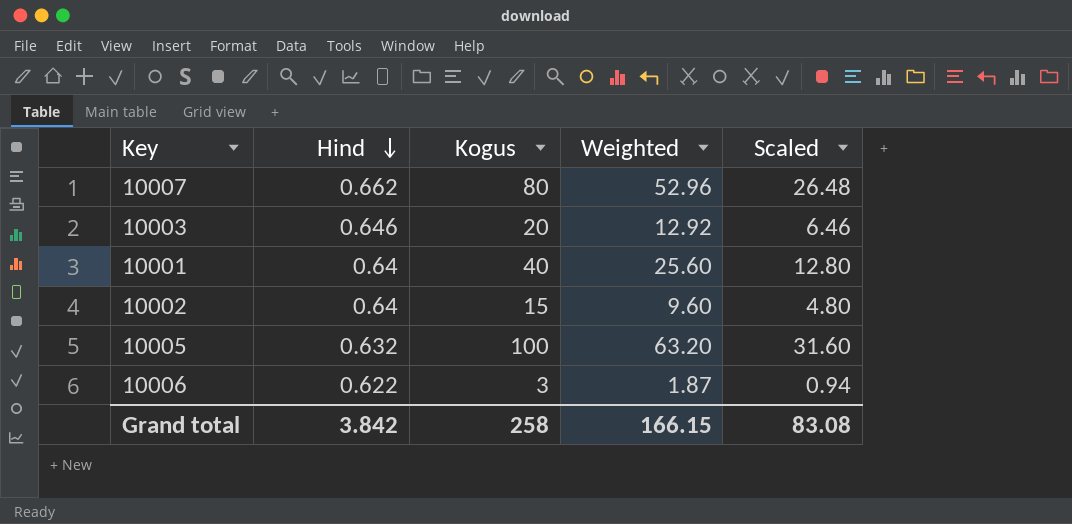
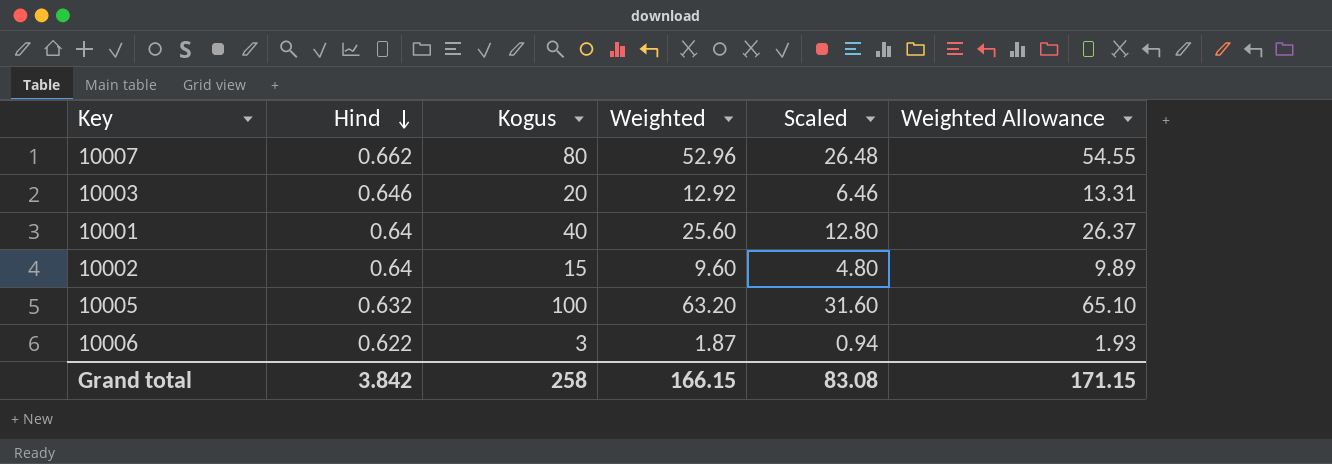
column Weighted Allowance | formula: none -> [Weighted] * 1.03

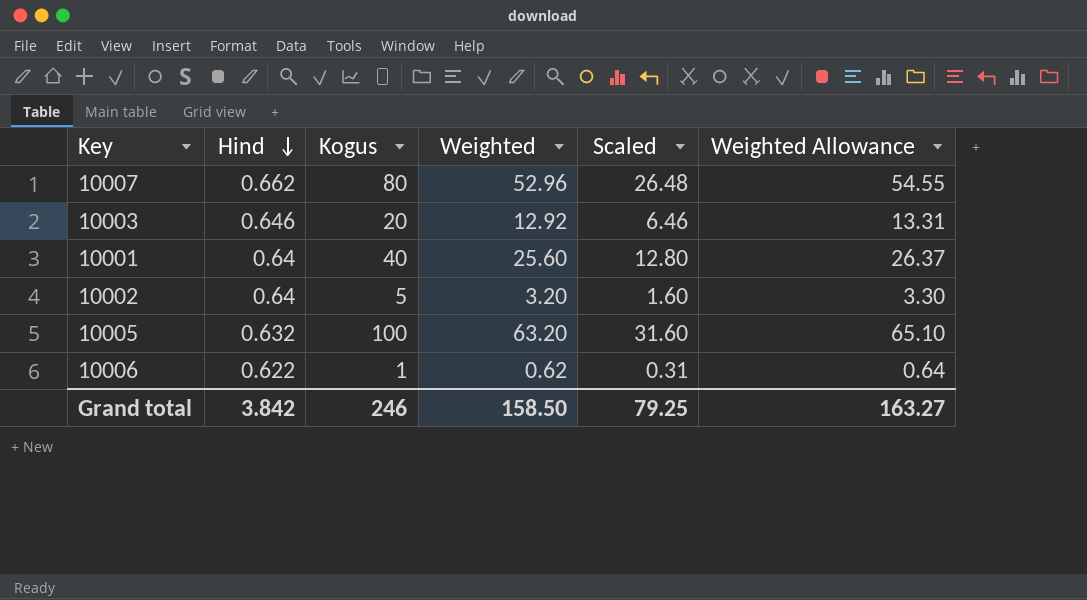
10002 | Kogus: 15 -> 5
10002 | Weighted: 9.60 -> 3.20
10002 | Scaled: 4.80 -> 1.60
10002 | Weighted Allowance: 9.89 -> 3.30
10006 | Kogus: 3 -> 1
10006 | Weighted: 1.87 -> 0.62
10006 | Scaled: 0.94 -> 0.31
10006 | Weighted Allowance: 1.93 -> 0.64
Grand total | Kogus: 258 -> 246
Grand total | Weighted: 166.15 -> 158.50
Grand total | Scaled: 83.08 -> 79.25
Grand total | Weighted Allowance: 171.15 -> 163.27

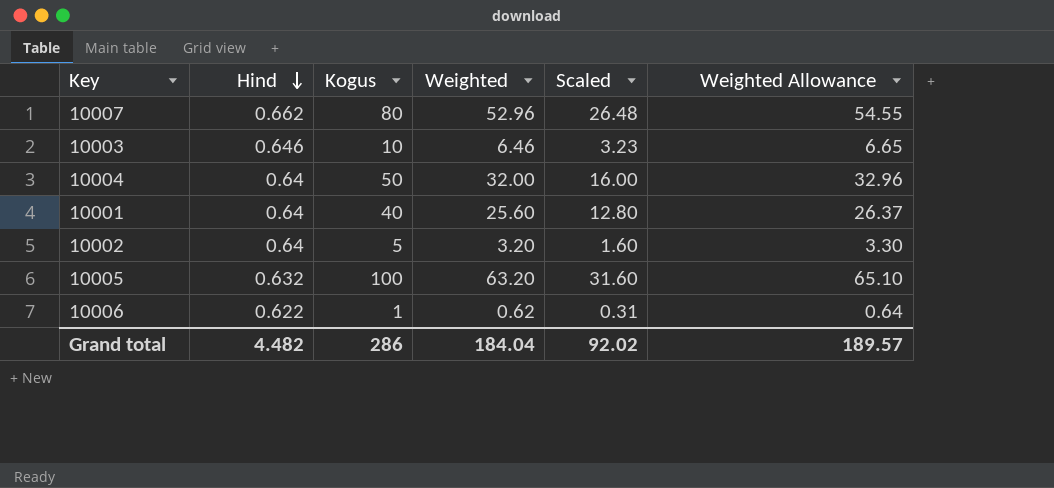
10003 | Kogus: 20 -> 10
10003 | Weighted: 12.92 -> 6.46
10003 | Scaled: 6.46 -> 3.23
10003 | Weighted Allowance: 13.31 -> 6.65
row 10004: none -> 0.64 | 50 | 32.00 | 16.00 | 32.96
Grand total | Hind: 3.842 -> 4.482
Grand total | Kogus: 246 -> 286
Grand total | Weighted: 158.50 -> 184.04
Grand total | Scaled: 79.25 -> 92.02
Grand total | Weighted Allowance: 163.27 -> 189.57

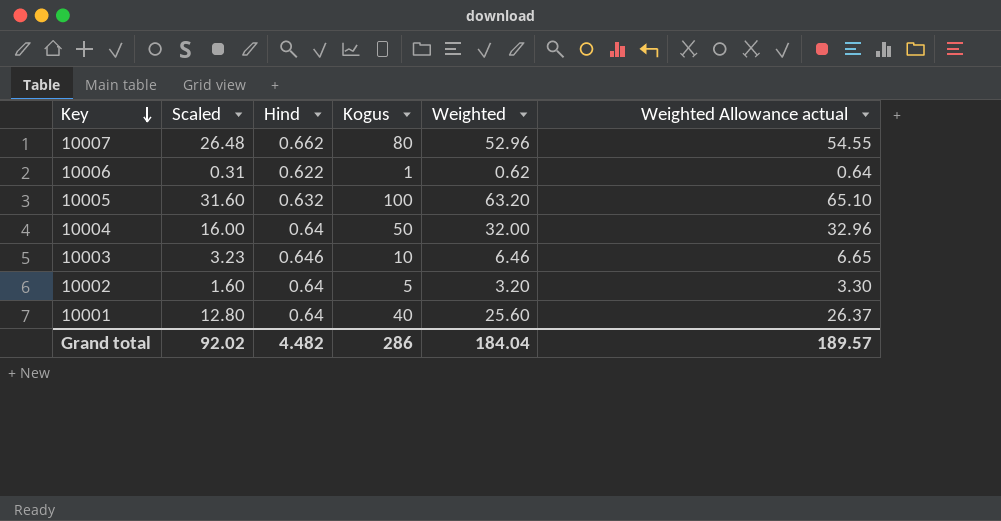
row order: Hind descending -> Key descending
column Scaled | position: 5 -> 2
column name: Weighted Allowance -> Weighted Allowance actual

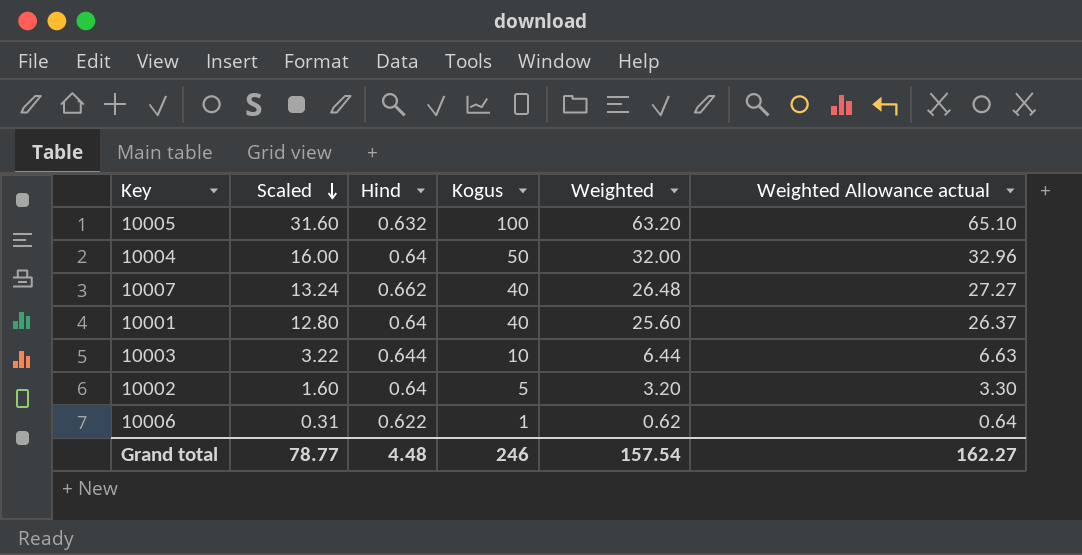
row order: Key descending -> Scaled descending
10007 | Scaled: 26.48 -> 13.24
10007 | Kogus: 80 -> 40
10007 | Weighted: 52.96 -> 26.48
10007 | Weighted Allowance actual: 54.55 -> 27.27
10003 | Scaled: 3.23 -> 3.22
10003 | Hind: 0.646 -> 0.644
10003 | Weighted: 6.46 -> 6.44
10003 | Weighted Allowance actual: 6.65 -> 6.63
Grand total | Scaled: 92.02 -> 78.77
Grand total | Hind: 4.482 -> 4.48
Grand total | Kogus: 286 -> 246
Grand total | Weighted: 184.04 -> 157.54
Grand total | Weighted Allowance actual: 189.57 -> 162.27

